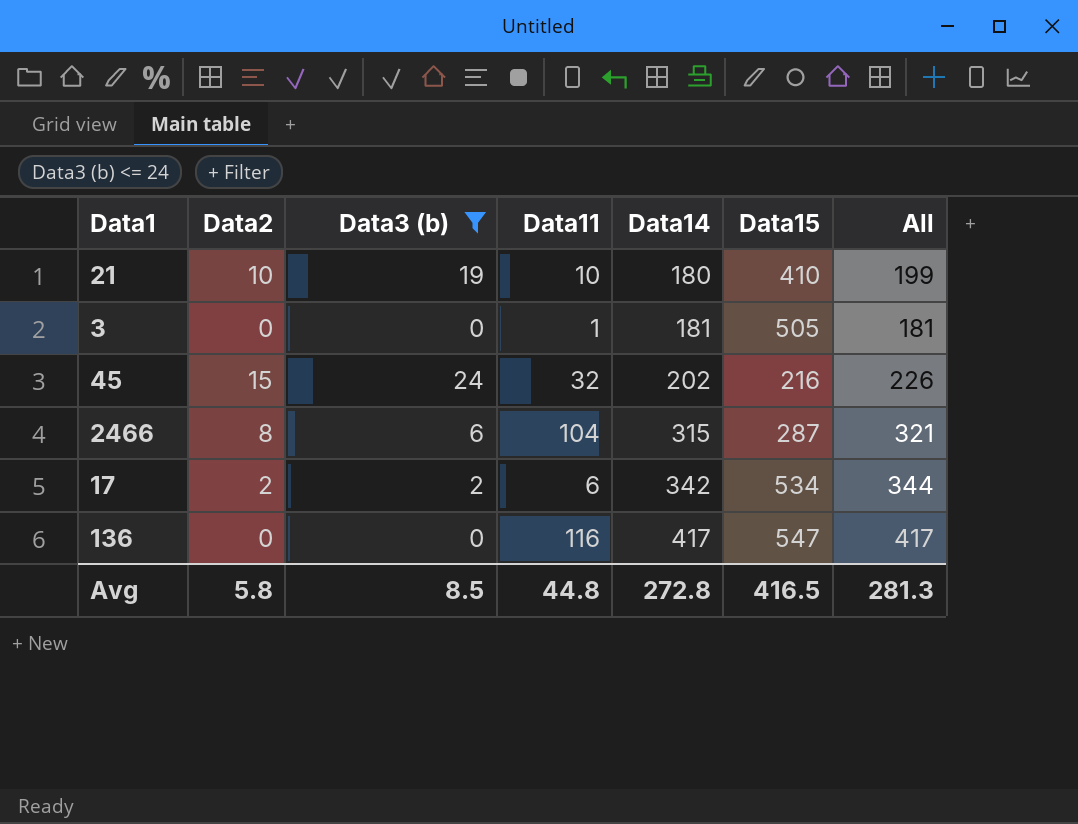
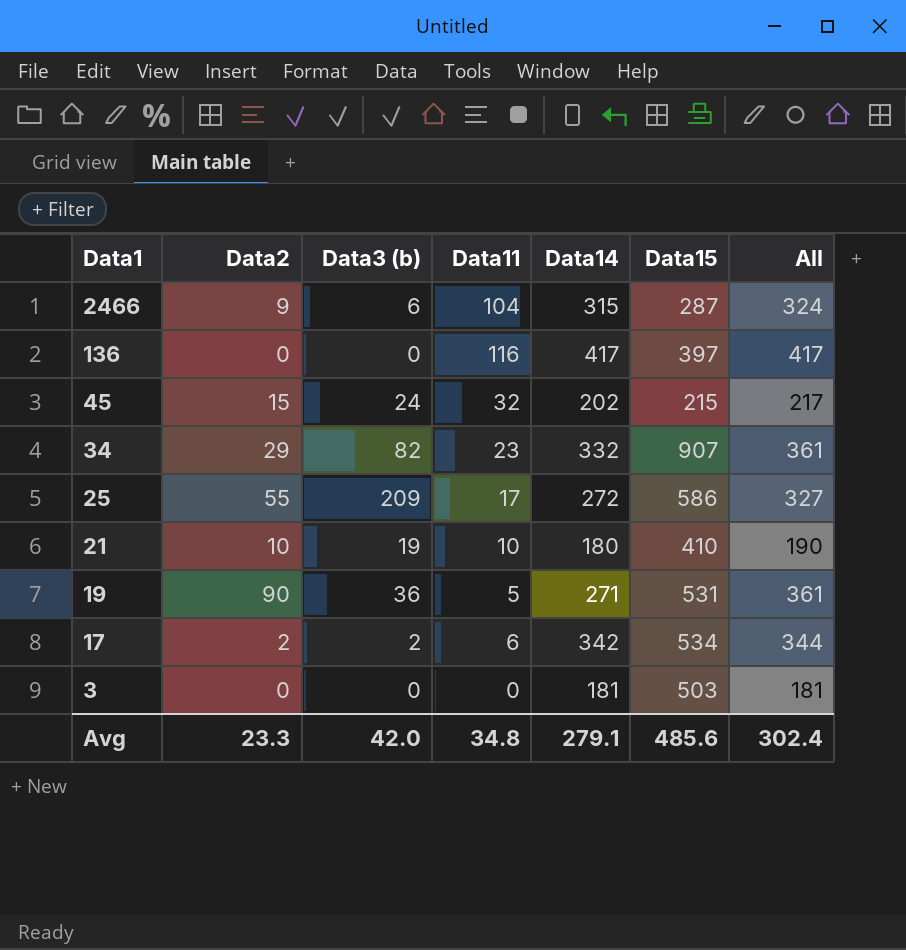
filter: Data3 (b) <= 24 -> none
row order: Data14 ascending -> Data1 descending
column All | formula: [Data3 (b)] + [Data14] -> [Data2] + [Data14]
2466 | Data2: 8 -> 9
136 | Data15: 547 -> 397
45 | Data15: 216 -> 215
3 | Data11: 1 -> 0
3 | Data15: 505 -> 503
Avg | Data2: 5.8 -> 23.3
Avg | Data3 (b): 8.5 -> 42.0
Avg | Data11: 44.8 -> 34.8
Avg | Data14: 272.8 -> 279.1
Avg | Data15: 416.5 -> 485.6
Avg | All: 281.3 -> 302.4

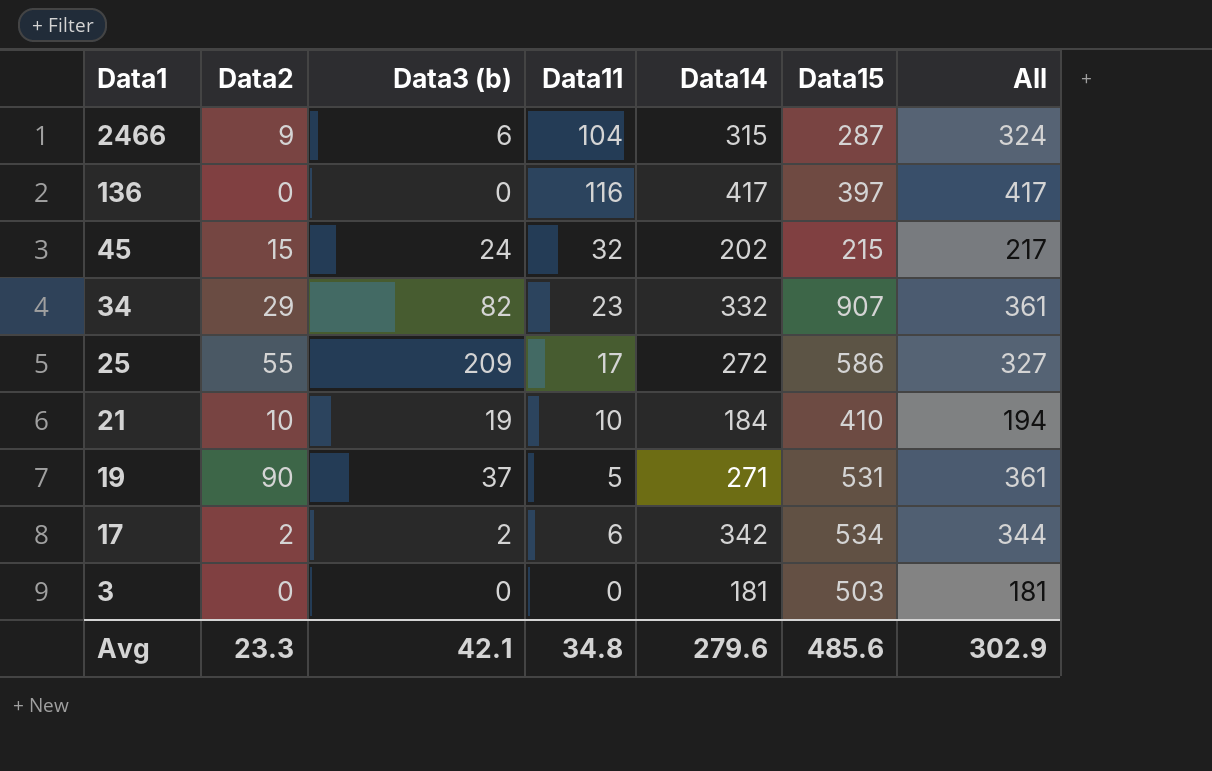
21 | Data14: 180 -> 184
21 | All: 190 -> 194
19 | Data3 (b): 36 -> 37
Avg | Data3 (b): 42.0 -> 42.1
Avg | Data14: 279.1 -> 279.6
Avg | All: 302.4 -> 302.9

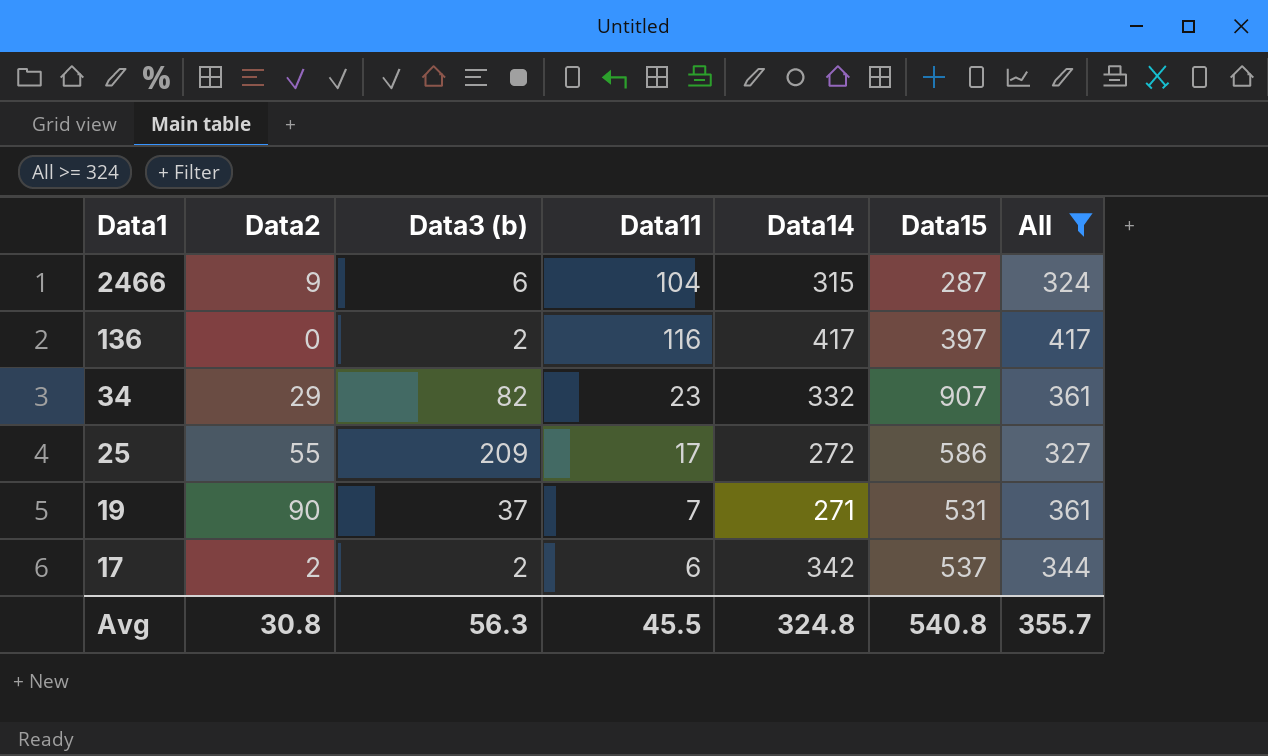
filter: none -> All >= 324
136 | Data3 (b): 0 -> 2
19 | Data11: 5 -> 7
17 | Data15: 534 -> 537
Avg | Data2: 23.3 -> 30.8
Avg | Data3 (b): 42.1 -> 56.3
Avg | Data11: 34.8 -> 45.5
Avg | Data14: 279.6 -> 324.8
Avg | Data15: 485.6 -> 540.8
Avg | All: 302.9 -> 355.7

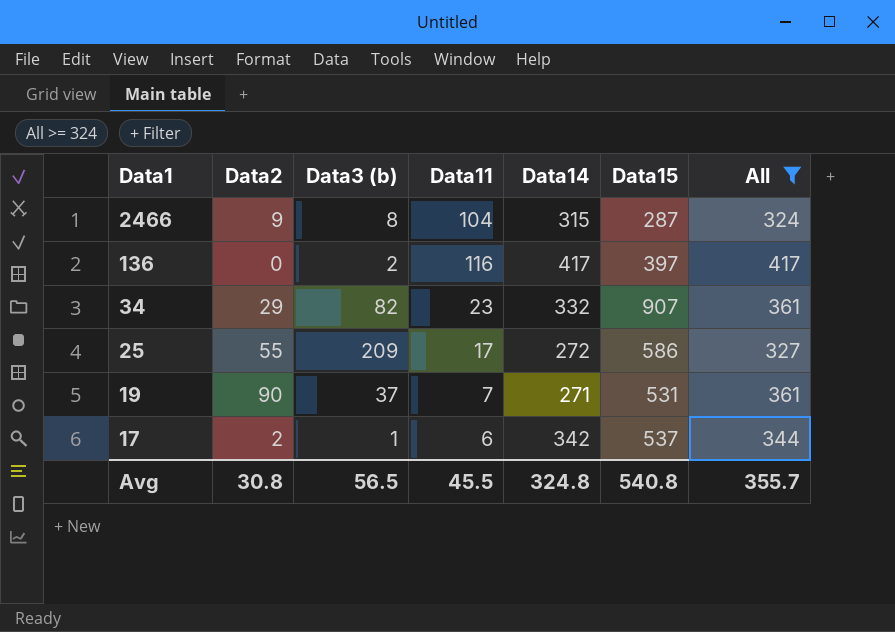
2466 | Data3 (b): 6 -> 8
17 | Data3 (b): 2 -> 1
Avg | Data3 (b): 56.3 -> 56.5

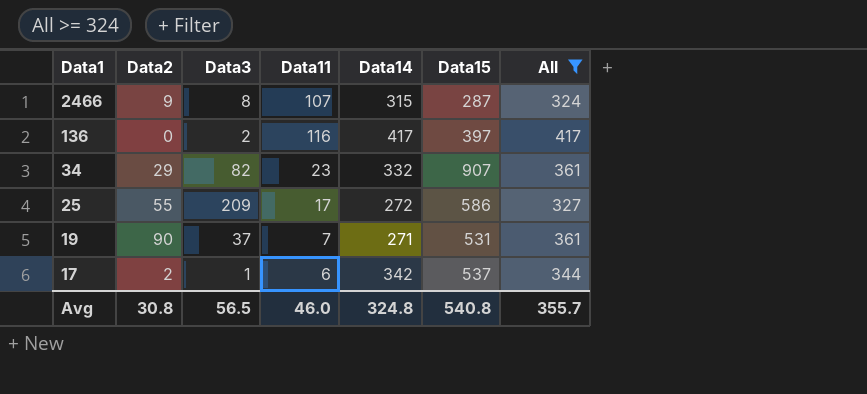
column name: Data3 (b) -> Data3
2466 | Data11: 104 -> 107
Avg | Data11: 45.5 -> 46.0

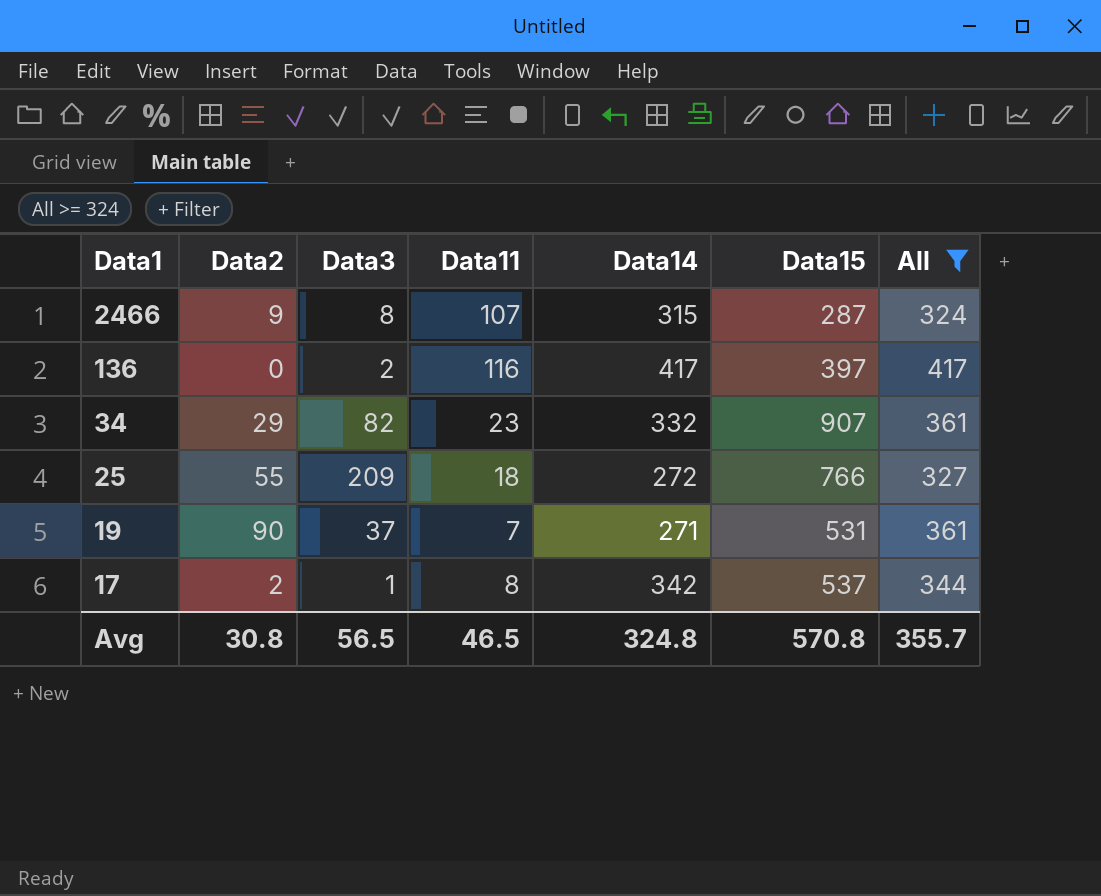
25 | Data11: 17 -> 18
25 | Data15: 586 -> 766
17 | Data11: 6 -> 8
Avg | Data11: 46.0 -> 46.5
Avg | Data15: 540.8 -> 570.8

